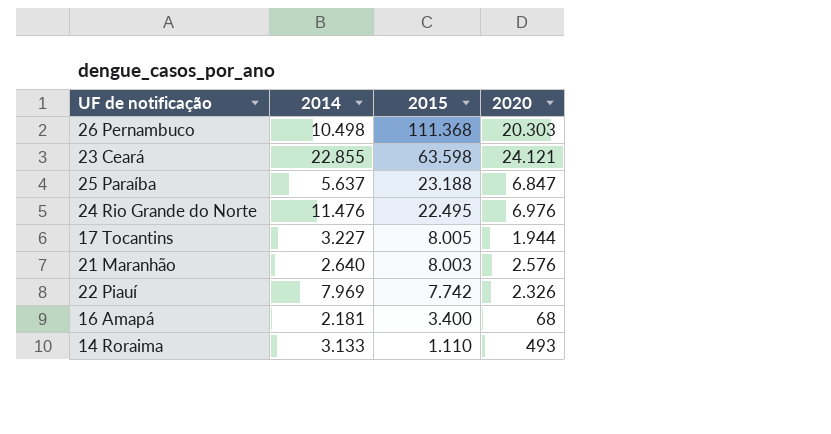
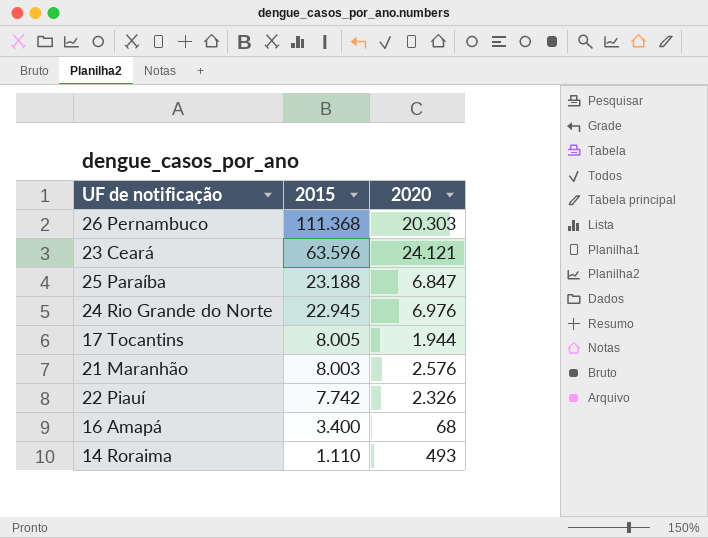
column 2014 | position: 2 -> none
23 Ceará | 2015: 63.598 -> 63.596
24 Rio Grande do Norte | 2015: 22.495 -> 22.945

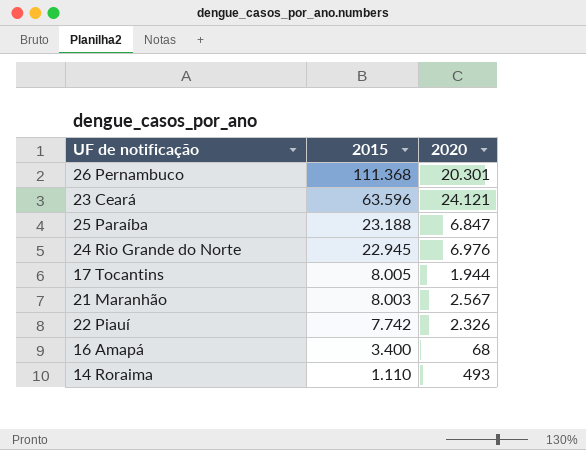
26 Pernambuco | 2020: 20.303 -> 20.301
21 Maranhão | 2020: 2.576 -> 2.567

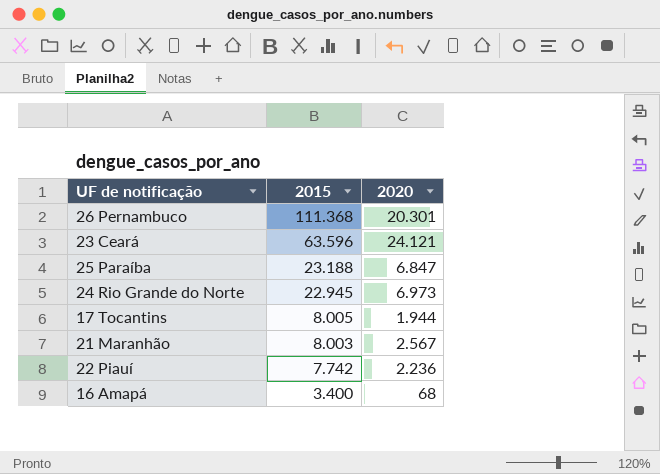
row 14 Roraima: 1.110 | 493 -> none
24 Rio Grande do Norte | 2020: 6.976 -> 6.973
22 Piauí | 2020: 2.326 -> 2.236

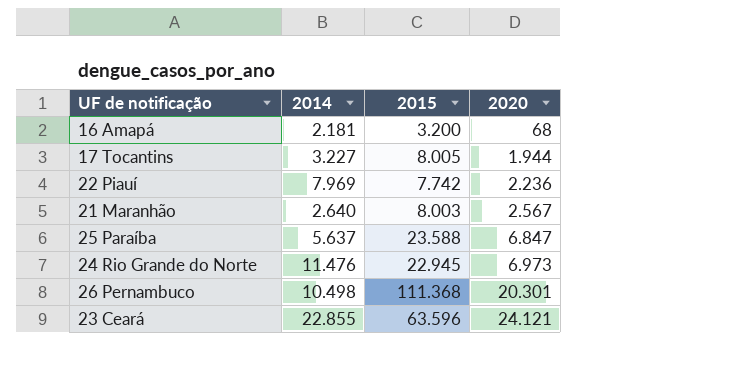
row order: 2015 descending -> 2020 ascending
column 2014 | position: none -> 2
16 Amapá | 2015: 3.400 -> 3.200
25 Paraíba | 2015: 23.188 -> 23.588

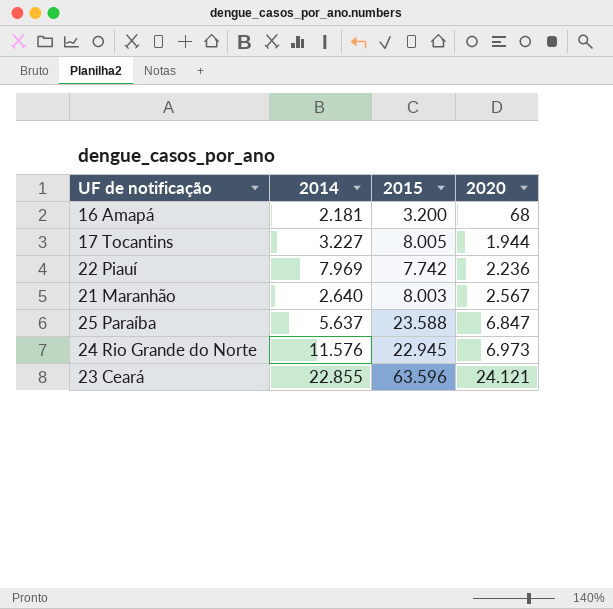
row 26 Pernambuco: 10.498 | 111.368 | 20.301 -> none
24 Rio Grande do Norte | 2014: 11.476 -> 11.576

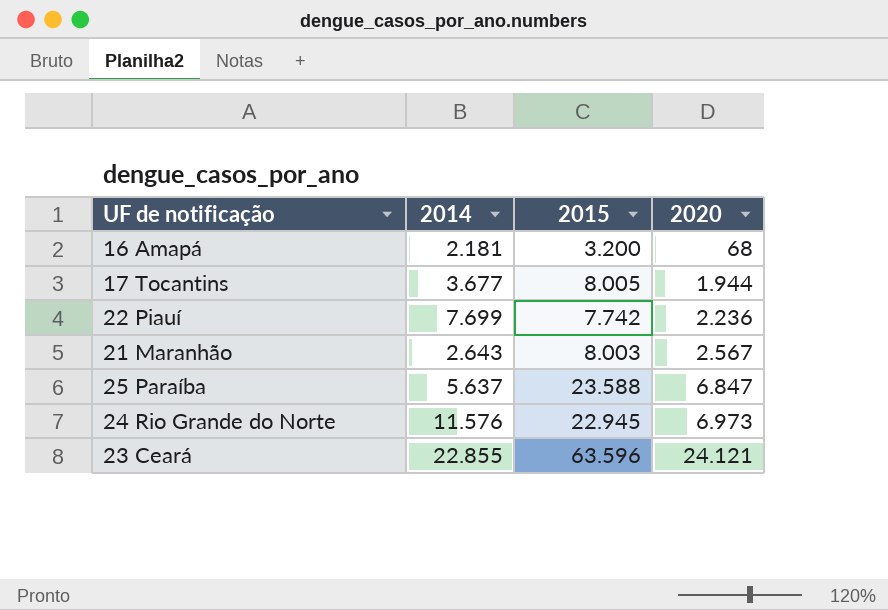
17 Tocantins | 2014: 3.227 -> 3.677
22 Piauí | 2014: 7.969 -> 7.699
21 Maranhão | 2014: 2.640 -> 2.643

